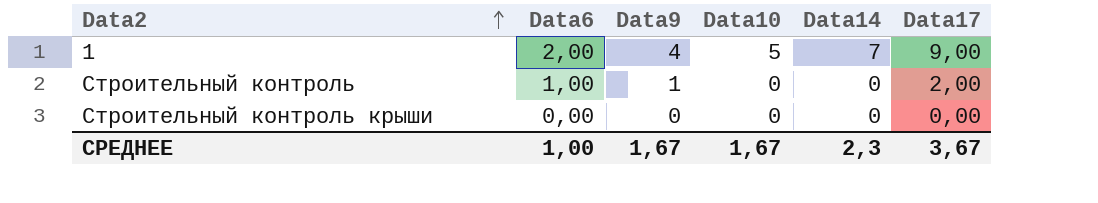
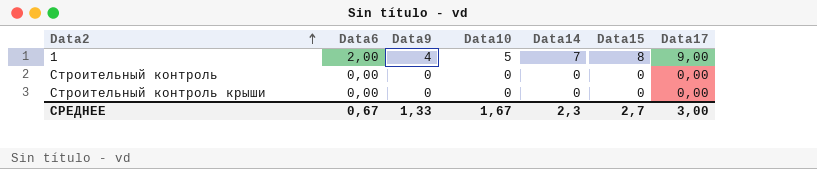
column Data15 | position: none -> 6
Строительный контроль | Data6: 1,00 -> 0,00
Строительный контроль | Data9: 1 -> 0
Строительный контроль | Data17: 2,00 -> 0,00
СРЕДНЕЕ | Data6: 1,00 -> 0,67
СРЕДНЕЕ | Data9: 1,67 -> 1,33
СРЕДНЕЕ | Data17: 3,67 -> 3,00

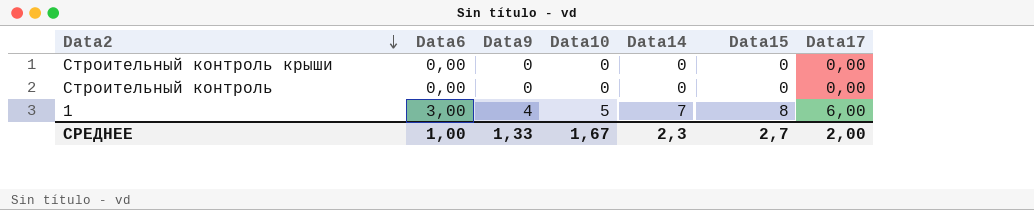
row order: Data2 ascending -> Data2 descending
1 | Data6: 2,00 -> 3,00
1 | Data17: 9,00 -> 6,00
СРЕДНЕЕ | Data6: 0,67 -> 1,00
СРЕДНЕЕ | Data17: 3,00 -> 2,00

